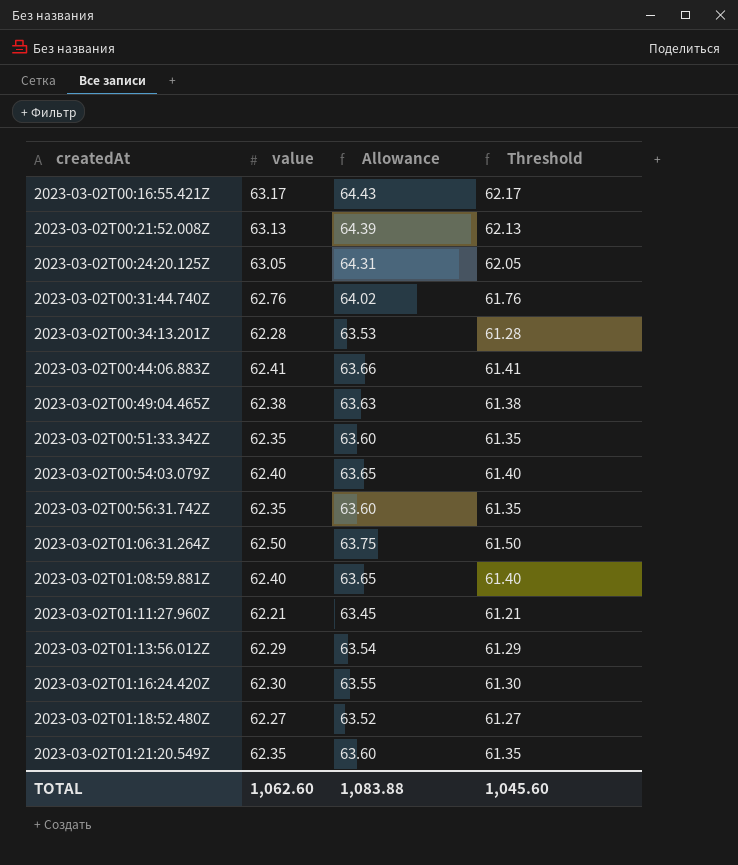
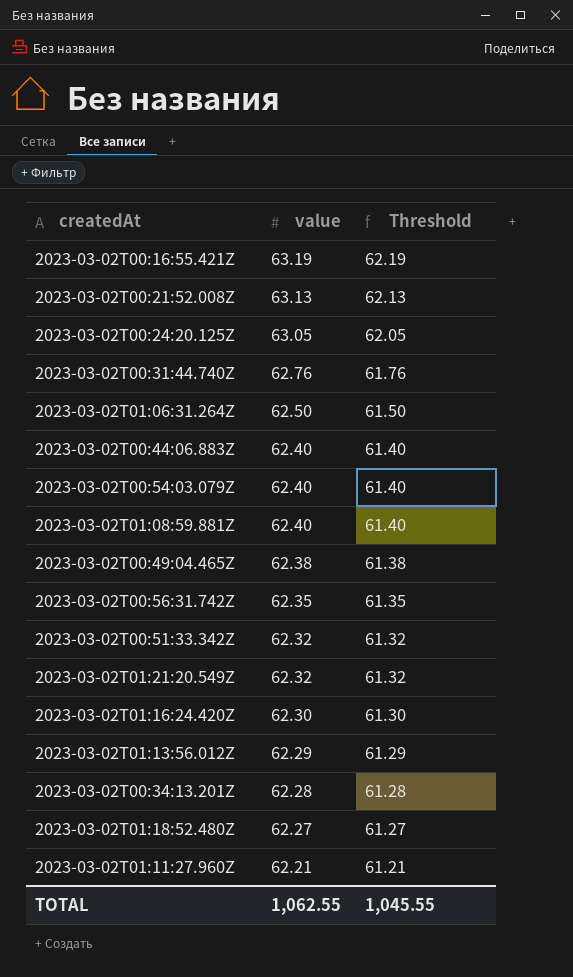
row order: createdAt ascending -> value descending
column Allowance | formula: [value] * 1.02 -> none
2023-03-02T00:16:55.421Z | value: 63.17 -> 63.19
2023-03-02T00:16:55.421Z | Threshold: 62.17 -> 62.19
2023-03-02T00:44:06.883Z | value: 62.41 -> 62.40
2023-03-02T00:44:06.883Z | Threshold: 61.41 -> 61.40
2023-03-02T00:51:33.342Z | value: 62.35 -> 62.32
2023-03-02T00:51:33.342Z | Threshold: 61.35 -> 61.32
2023-03-02T01:21:20.549Z | value: 62.35 -> 62.32
2023-03-02T01:21:20.549Z | Threshold: 61.35 -> 61.32
TOTAL | value: 1,062.60 -> 1,062.55
TOTAL | Threshold: 1,045.60 -> 1,045.55

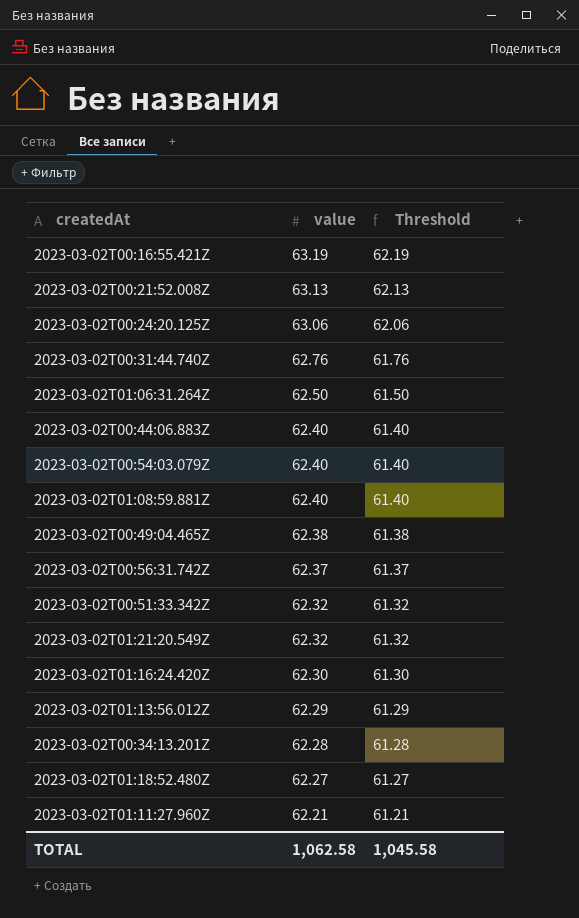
2023-03-02T00:24:20.125Z | value: 63.05 -> 63.06
2023-03-02T00:24:20.125Z | Threshold: 62.05 -> 62.06
2023-03-02T00:56:31.742Z | value: 62.35 -> 62.37
2023-03-02T00:56:31.742Z | Threshold: 61.35 -> 61.37
TOTAL | value: 1,062.55 -> 1,062.58
TOTAL | Threshold: 1,045.55 -> 1,045.58

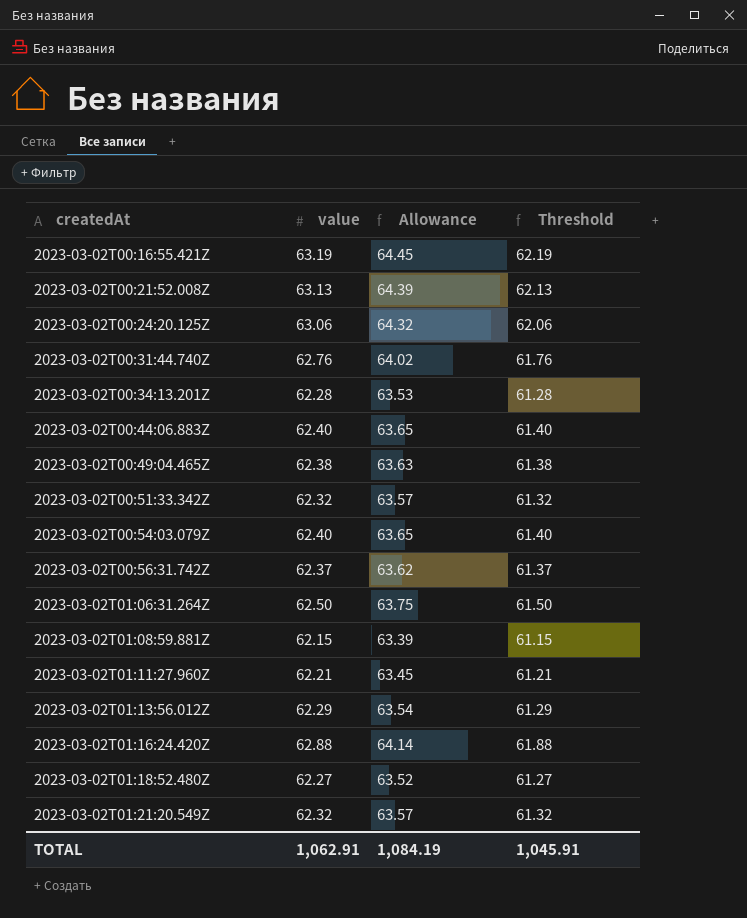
row order: value descending -> createdAt ascending
column Allowance | formula: none -> [value] * 1.02
2023-03-02T01:08:59.881Z | value: 62.40 -> 62.15
2023-03-02T01:08:59.881Z | Threshold: 61.40 -> 61.15
2023-03-02T01:16:24.420Z | value: 62.30 -> 62.88
2023-03-02T01:16:24.420Z | Threshold: 61.30 -> 61.88
TOTAL | value: 1,062.58 -> 1,062.91
TOTAL | Threshold: 1,045.58 -> 1,045.91

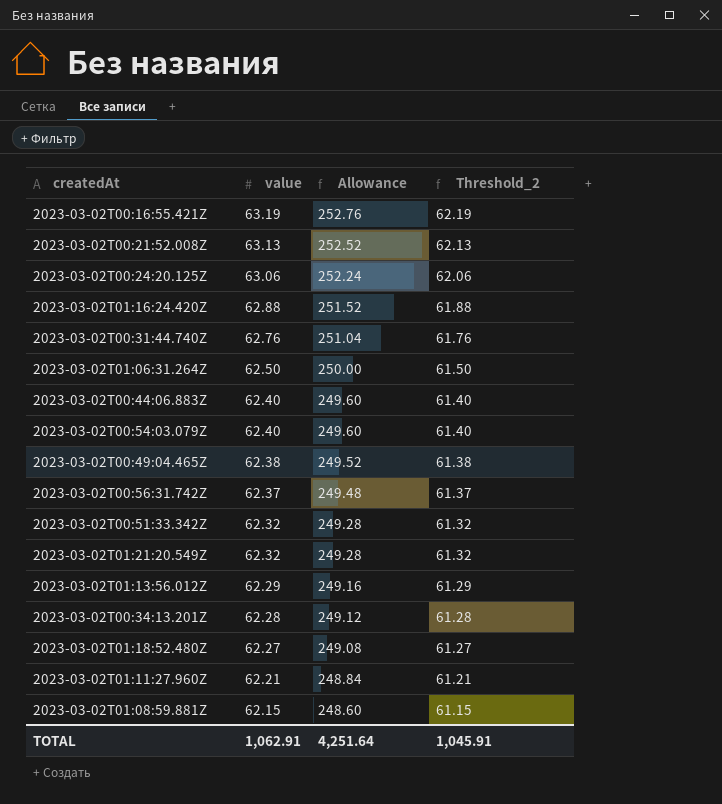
row order: createdAt ascending -> value descending
column Allowance | formula: [value] * 1.02 -> [value] * 4
column name: Threshold -> Threshold_2
TOTAL | Allowance: 1,084.19 -> 4,251.64

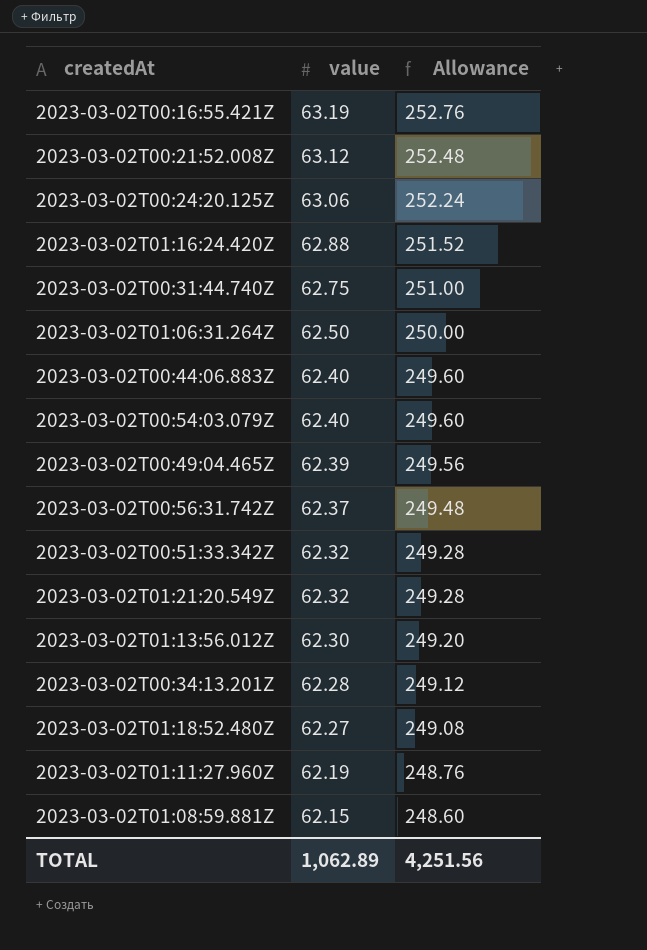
column Threshold_2 | formula: [value] - 1 -> none
2023-03-02T00:21:52.008Z | value: 63.13 -> 63.12
2023-03-02T00:21:52.008Z | Allowance: 252.52 -> 252.48
2023-03-02T00:31:44.740Z | value: 62.76 -> 62.75
2023-03-02T00:31:44.740Z | Allowance: 251.04 -> 251.00
2023-03-02T00:49:04.465Z | value: 62.38 -> 62.39
2023-03-02T00:49:04.465Z | Allowance: 249.52 -> 249.56
2023-03-02T01:13:56.012Z | value: 62.29 -> 62.30
2023-03-02T01:13:56.012Z | Allowance: 249.16 -> 249.20
2023-03-02T01:11:27.960Z | value: 62.21 -> 62.19
2023-03-02T01:11:27.960Z | Allowance: 248.84 -> 248.76
TOTAL | value: 1,062.91 -> 1,062.89
TOTAL | Allowance: 4,251.64 -> 4,251.56

